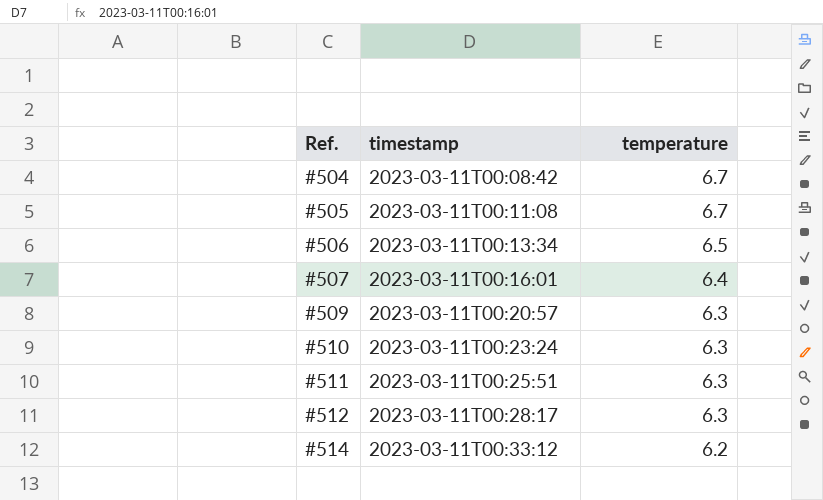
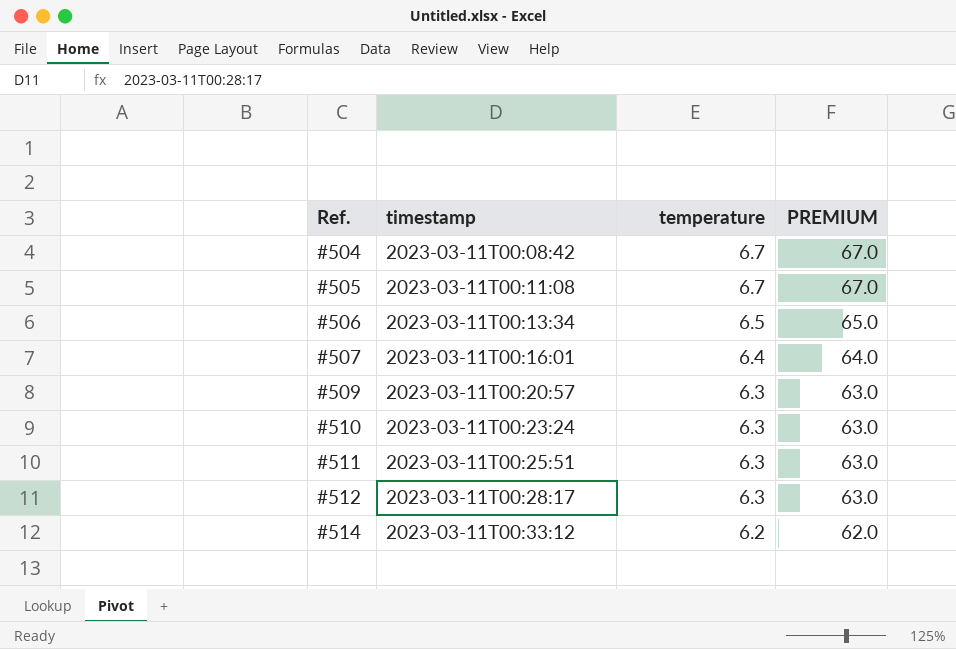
column PREMIUM | formula: none -> [temperature] * 10

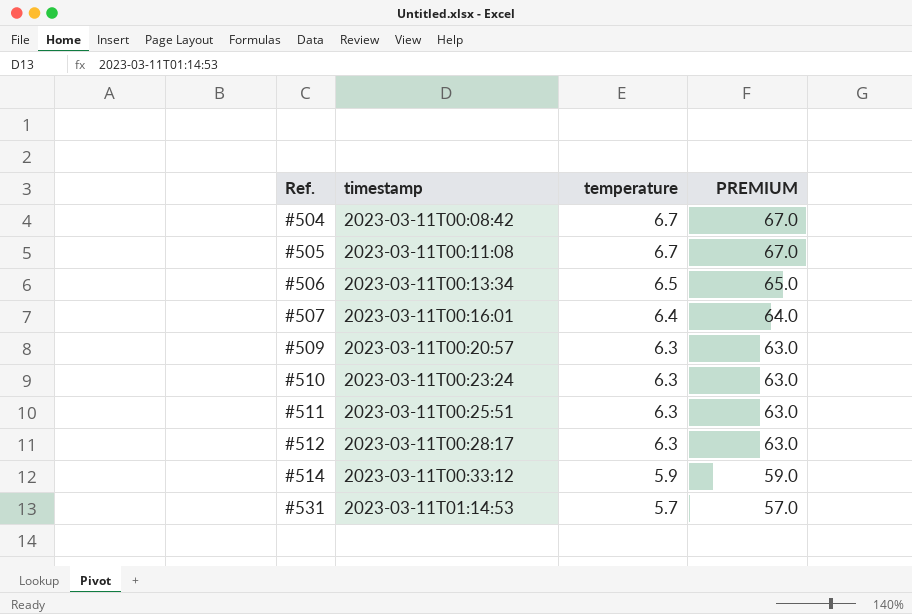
#514 | temperature: 6.2 -> 5.9
#514 | PREMIUM: 62.0 -> 59.0
row #531: none -> 2023-03-11T01:14:53 | 5.7 | 57.0

